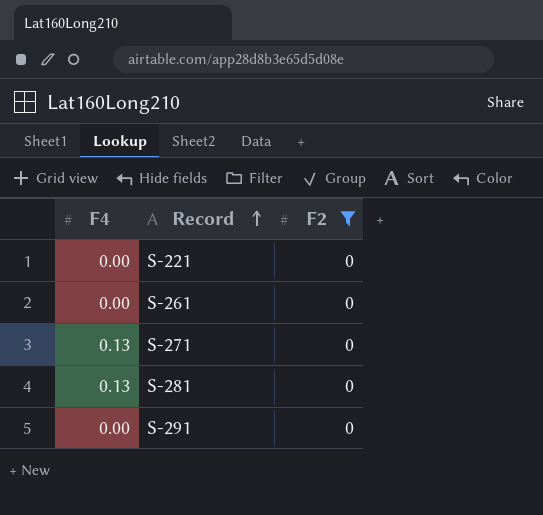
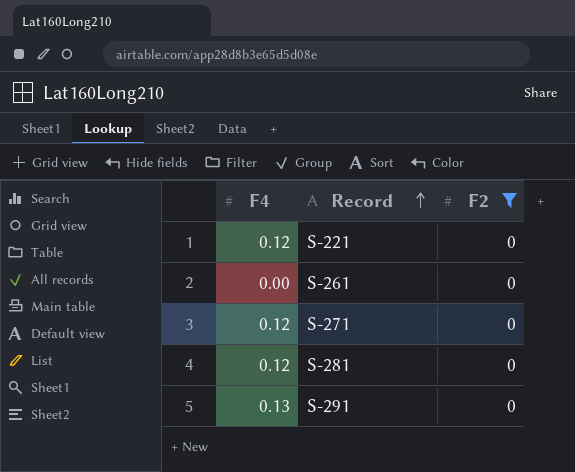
S-221 | F4: 0.00 -> 0.12
S-271 | F4: 0.13 -> 0.12
S-281 | F4: 0.13 -> 0.12
S-291 | F4: 0.00 -> 0.13

